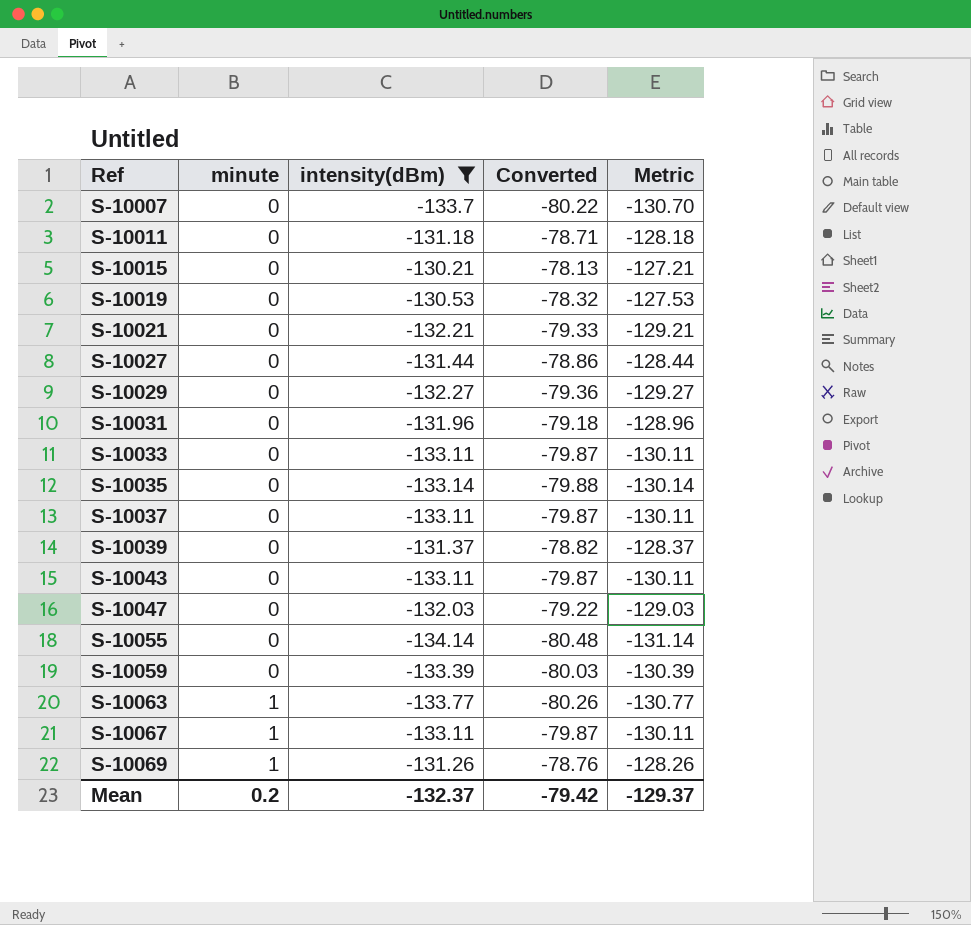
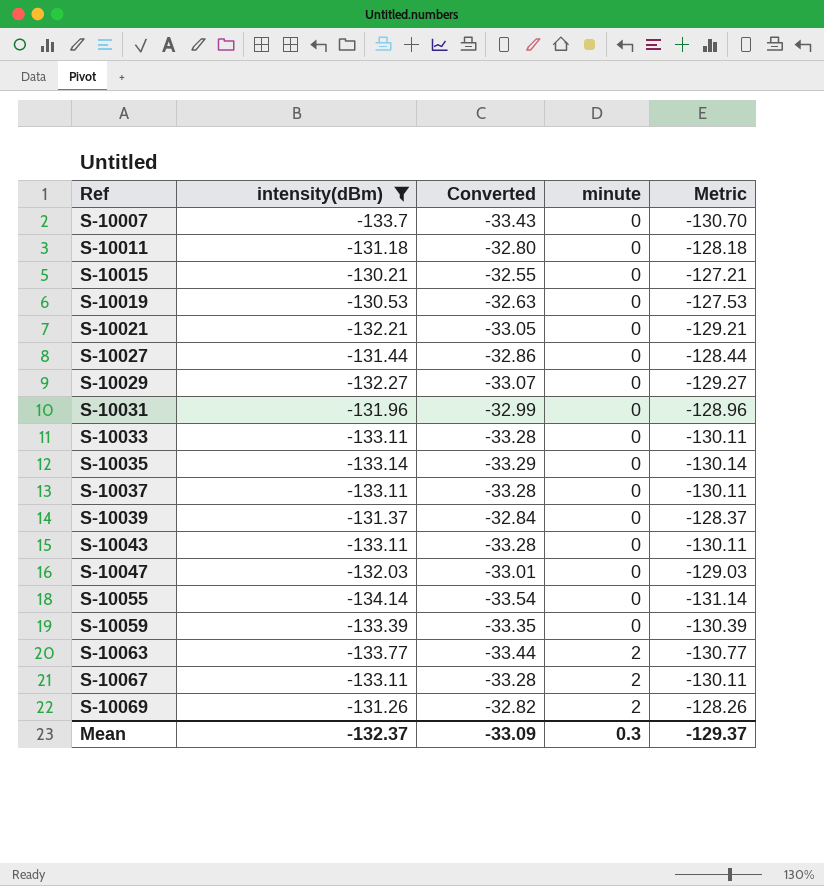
column Converted | formula: [intensity(dBm)] * 0.6 -> [intensity(dBm)] * 0.25
column minute | position: 2 -> 4
S-10063 | minute: 1 -> 2
S-10067 | minute: 1 -> 2
S-10069 | minute: 1 -> 2
Mean | Converted: -79.42 -> -33.09
Mean | minute: 0.2 -> 0.3

